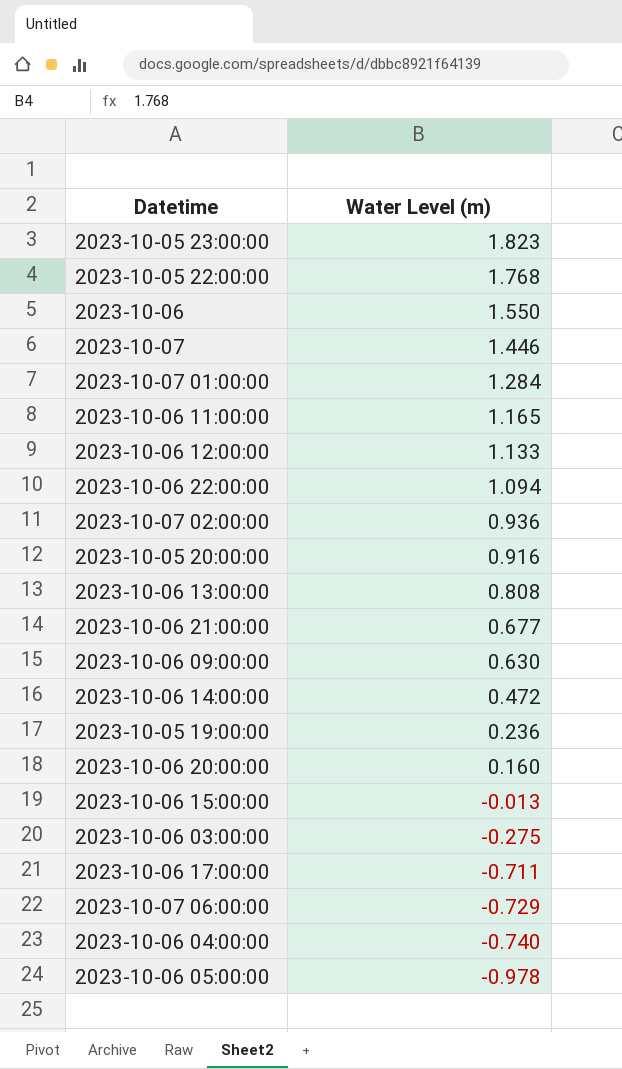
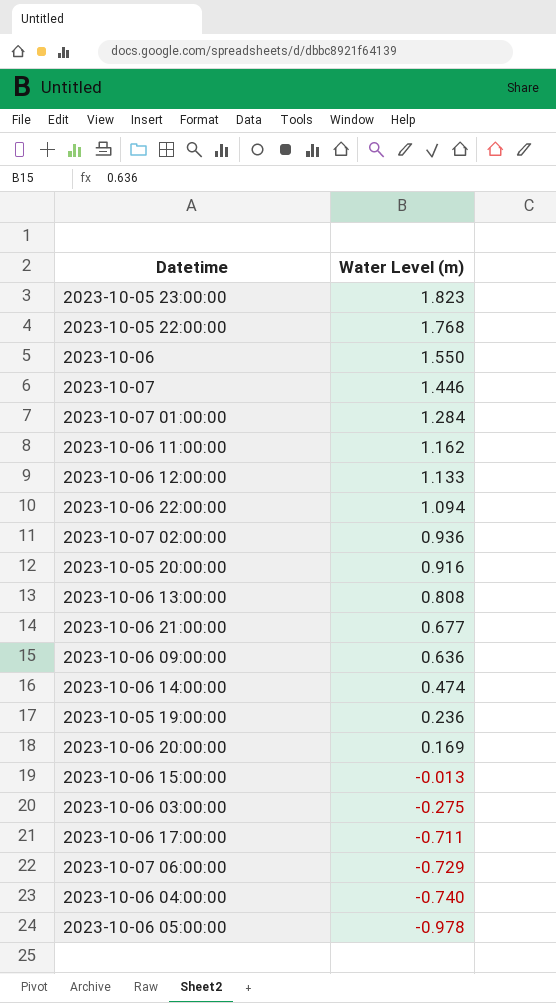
2023-10-06 11:00:00 | Water Level (m): 1.165 -> 1.162
2023-10-06 09:00:00 | Water Level (m): 0.630 -> 0.636
2023-10-06 14:00:00 | Water Level (m): 0.472 -> 0.474
2023-10-06 20:00:00 | Water Level (m): 0.160 -> 0.169

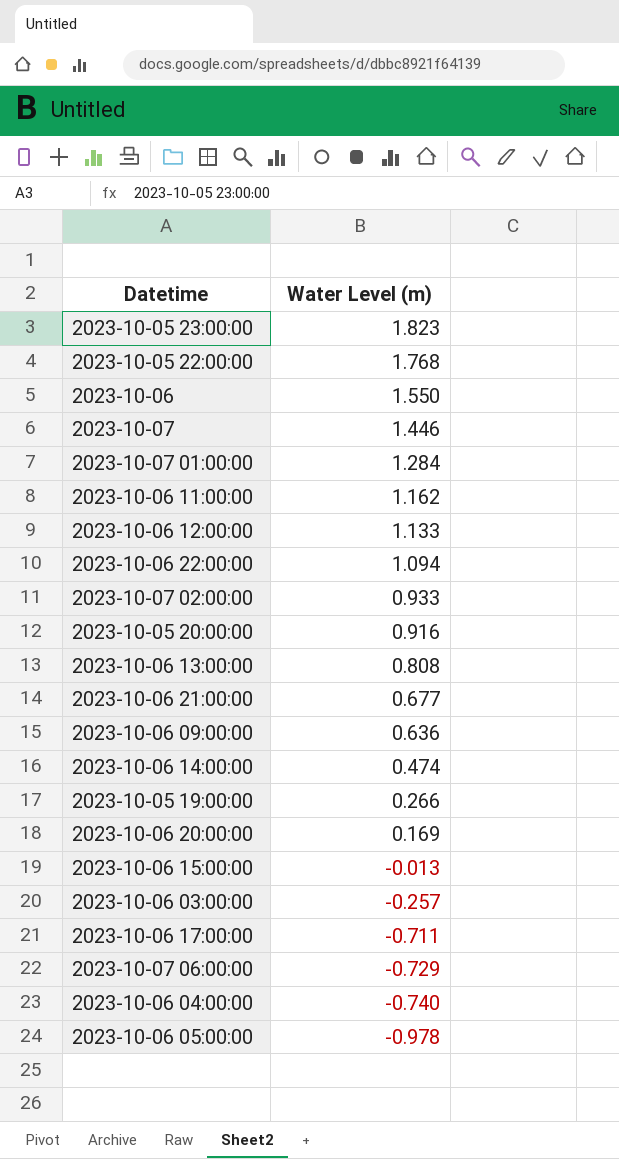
2023-10-07 02:00:00 | Water Level (m): 0.936 -> 0.933
2023-10-05 19:00:00 | Water Level (m): 0.236 -> 0.266
2023-10-06 03:00:00 | Water Level (m): -0.275 -> -0.257

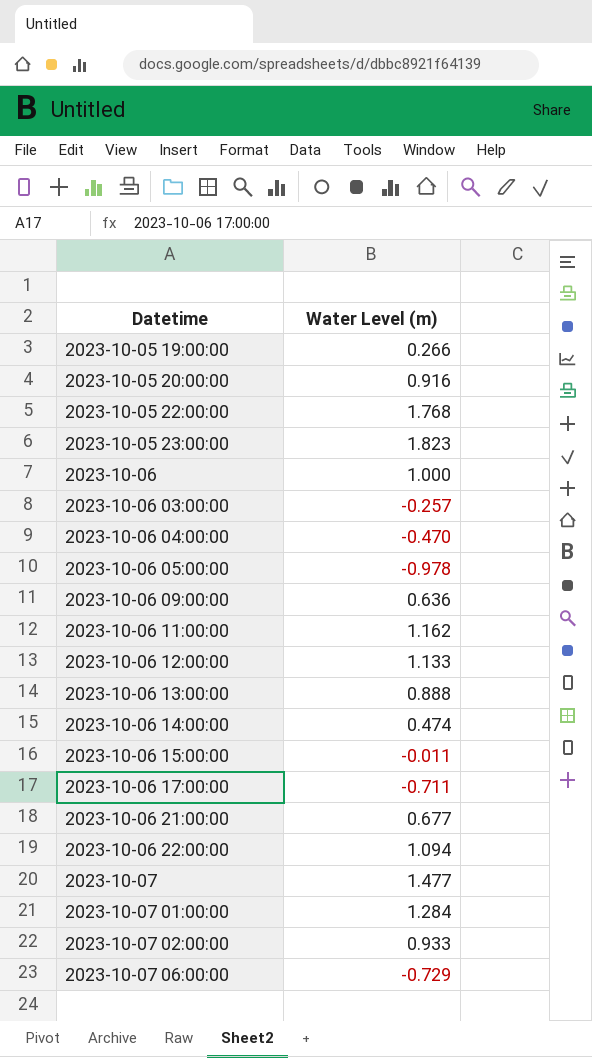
row order: Water Level (m) descending -> Datetime ascending
row 2023-10-06 20:00:00: 0.169 -> none
2023-10-06 | Water Level (m): 1.550 -> 1.000
2023-10-06 04:00:00 | Water Level (m): -0.740 -> -0.470
2023-10-06 13:00:00 | Water Level (m): 0.808 -> 0.888
2023-10-06 15:00:00 | Water Level (m): -0.013 -> -0.011
2023-10-07 | Water Level (m): 1.446 -> 1.477

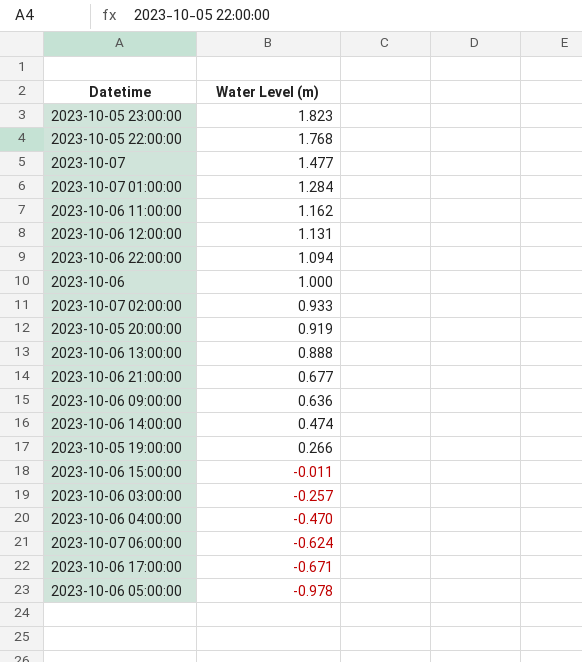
row order: Datetime ascending -> Water Level (m) descending
2023-10-06 12:00:00 | Water Level (m): 1.133 -> 1.131
2023-10-05 20:00:00 | Water Level (m): 0.916 -> 0.919
2023-10-07 06:00:00 | Water Level (m): -0.729 -> -0.624
2023-10-06 17:00:00 | Water Level (m): -0.711 -> -0.671

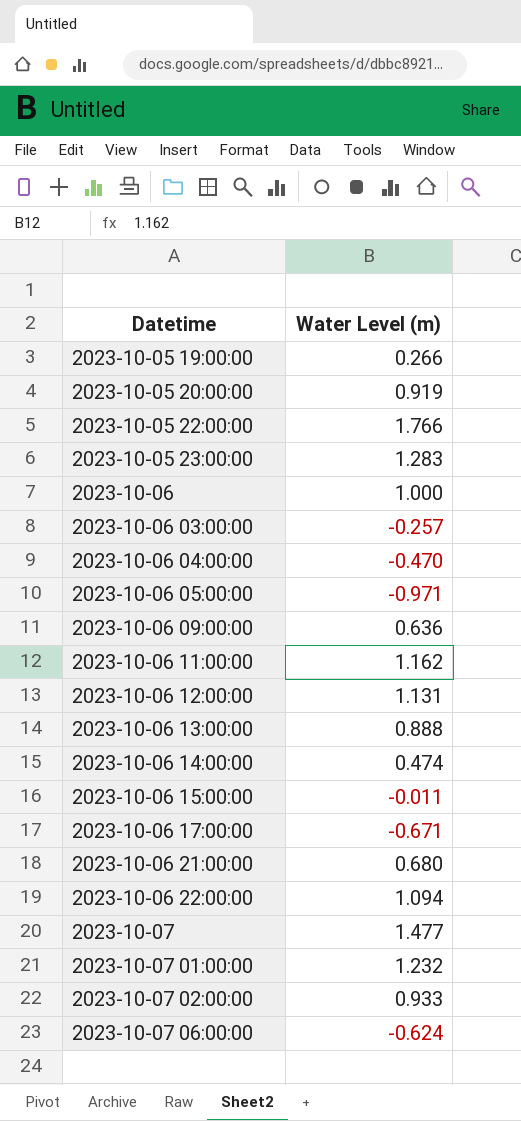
row order: Water Level (m) descending -> Datetime ascending
2023-10-05 22:00:00 | Water Level (m): 1.768 -> 1.766
2023-10-05 23:00:00 | Water Level (m): 1.823 -> 1.283
2023-10-06 05:00:00 | Water Level (m): -0.978 -> -0.971
2023-10-06 21:00:00 | Water Level (m): 0.677 -> 0.680
2023-10-07 01:00:00 | Water Level (m): 1.284 -> 1.232

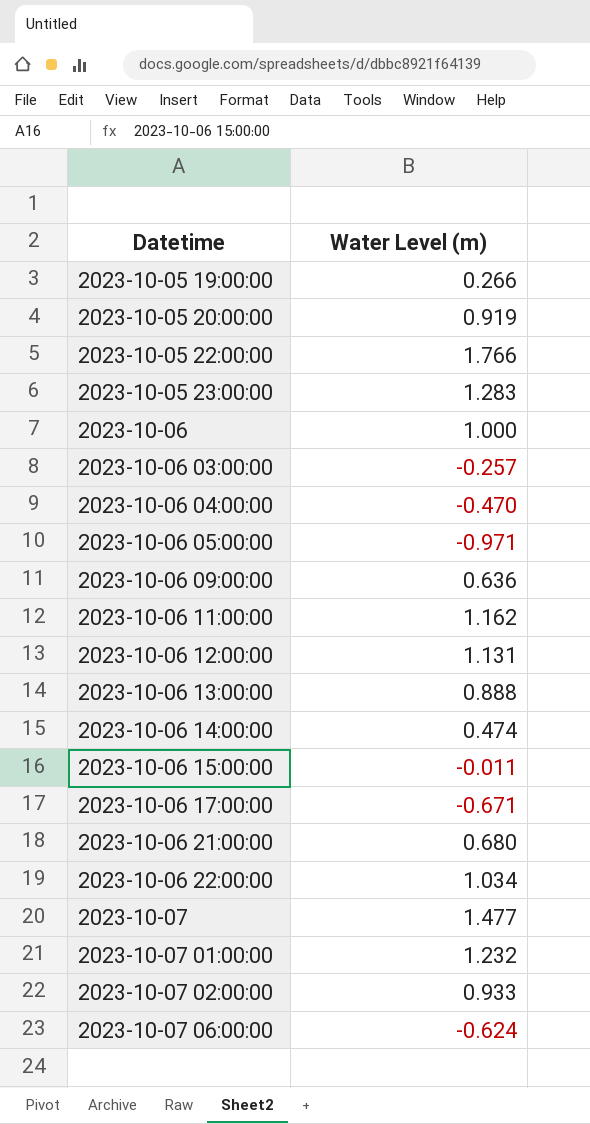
2023-10-06 22:00:00 | Water Level (m): 1.094 -> 1.034

